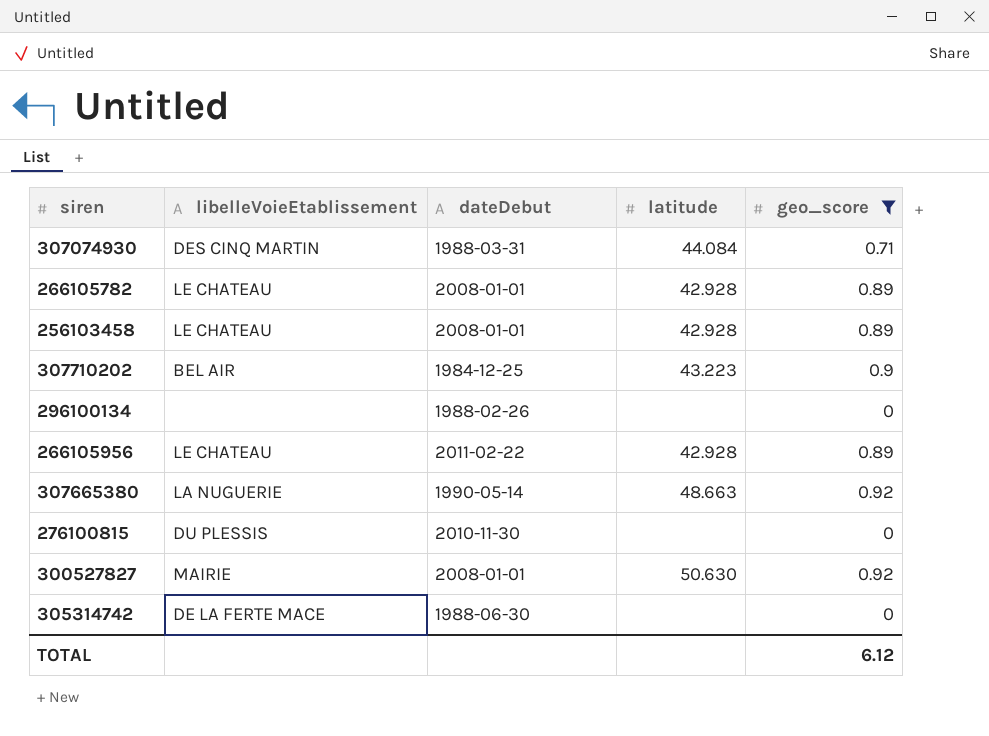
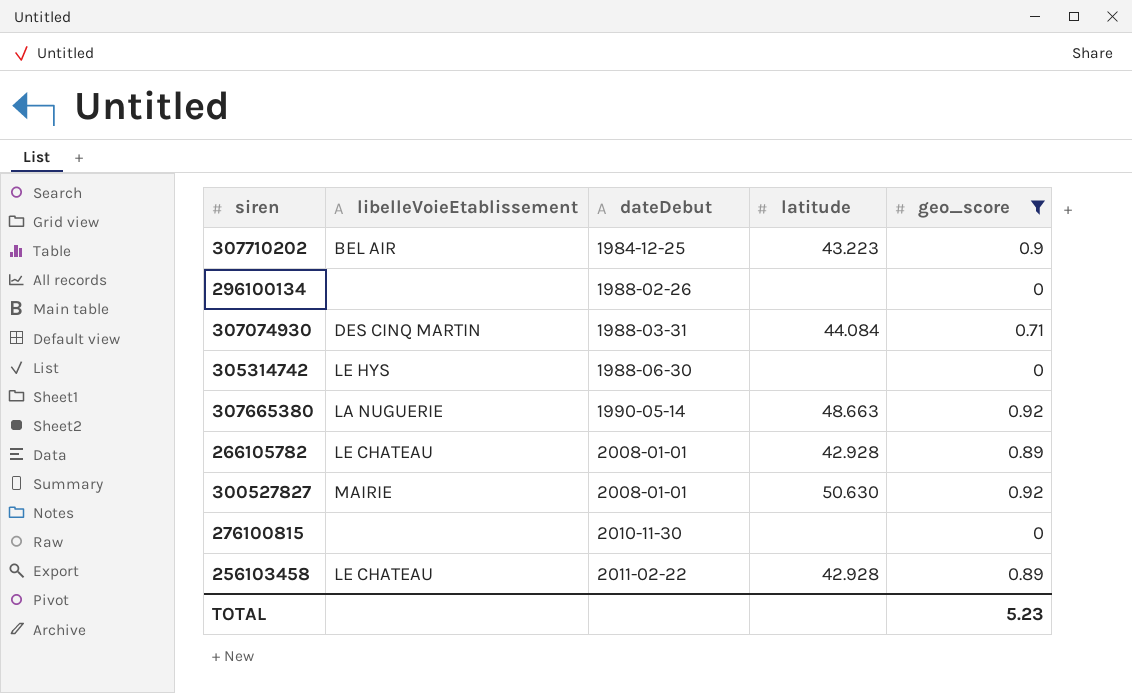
row order: none -> dateDebut ascending
row 266105956: LE CHATEAU | 2011-02-22 | 42.928 | 0.89 -> none
305314742 | libelleVoieEtablissement: DE LA FERTE MACE -> LE HYS
276100815 | libelleVoieEtablissement: DU PLESSIS -> none
256103458 | dateDebut: 2008-01-01 -> 2011-02-22
TOTAL | geo_score: 6.12 -> 5.23

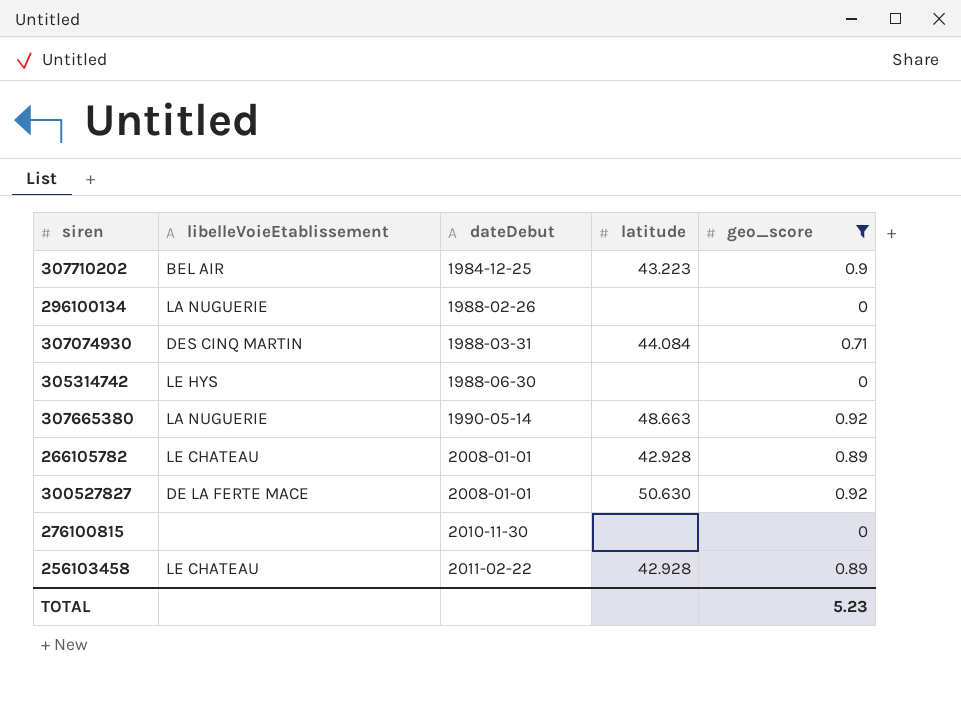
296100134 | libelleVoieEtablissement: none -> LA NUGUERIE
300527827 | libelleVoieEtablissement: MAIRIE -> DE LA FERTE MACE

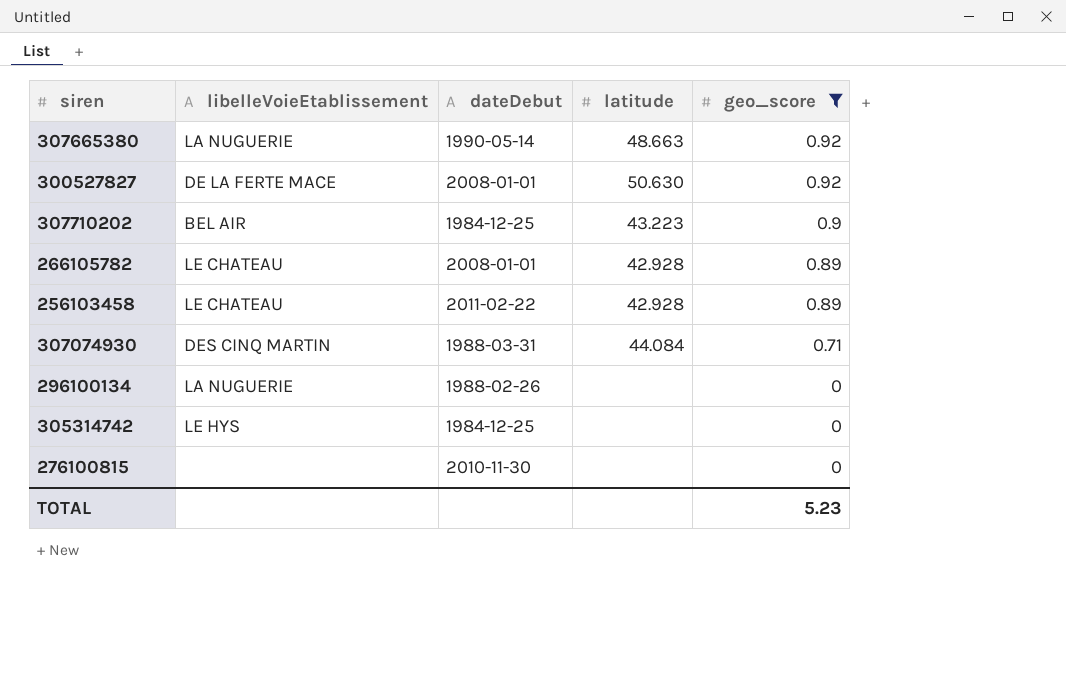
row order: dateDebut ascending -> geo_score descending
305314742 | dateDebut: 1988-06-30 -> 1984-12-25

